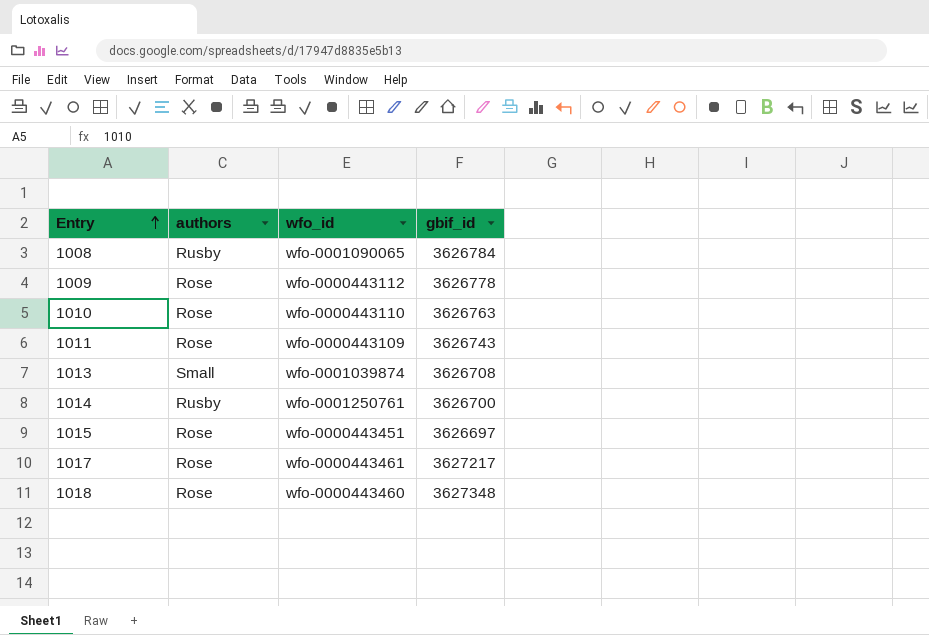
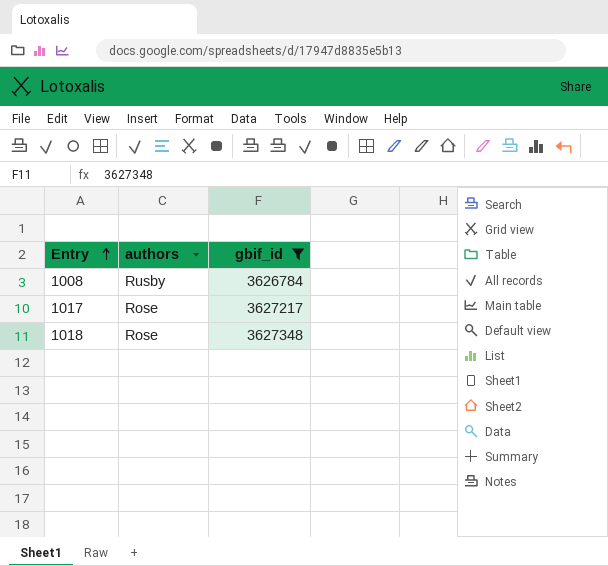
filter: none -> gbif_id >= 3626784
column wfo_id | position: 3 -> none

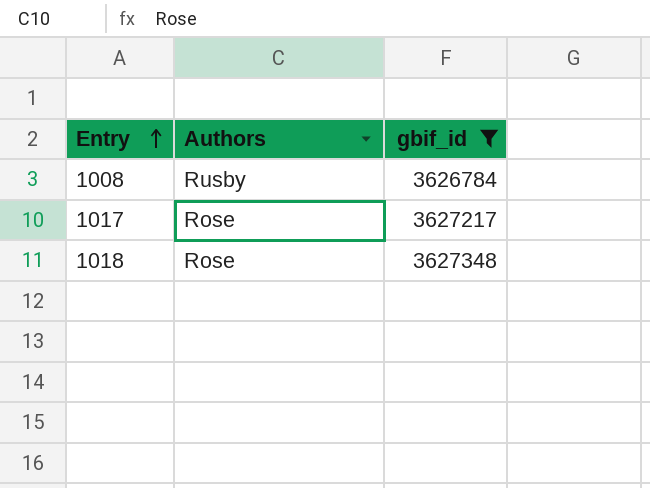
column name: authors -> Authors

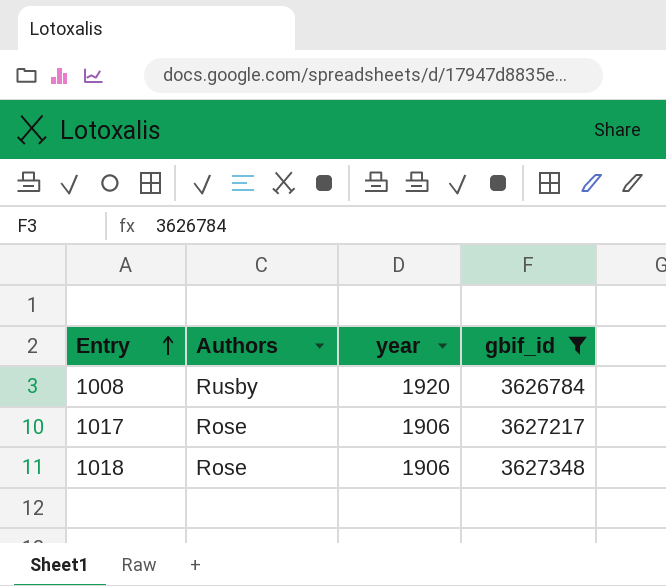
column year | position: none -> 3

